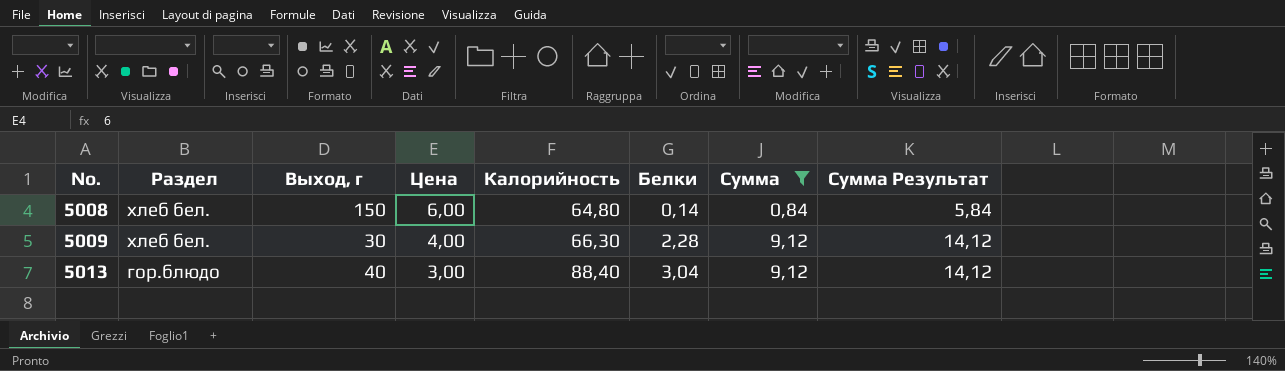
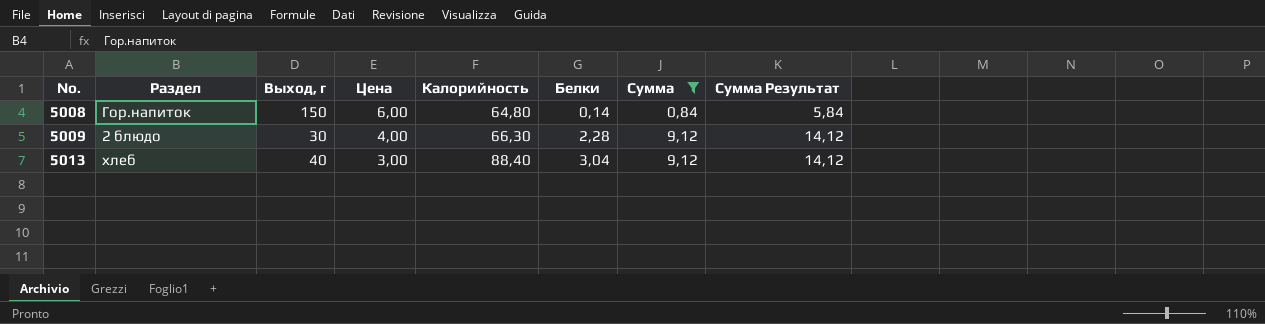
5008 | Раздел: хлеб бел. -> Гор.напиток
5009 | Раздел: хлеб бел. -> 2 блюдо
5013 | Раздел: гор.блюдо -> хлеб

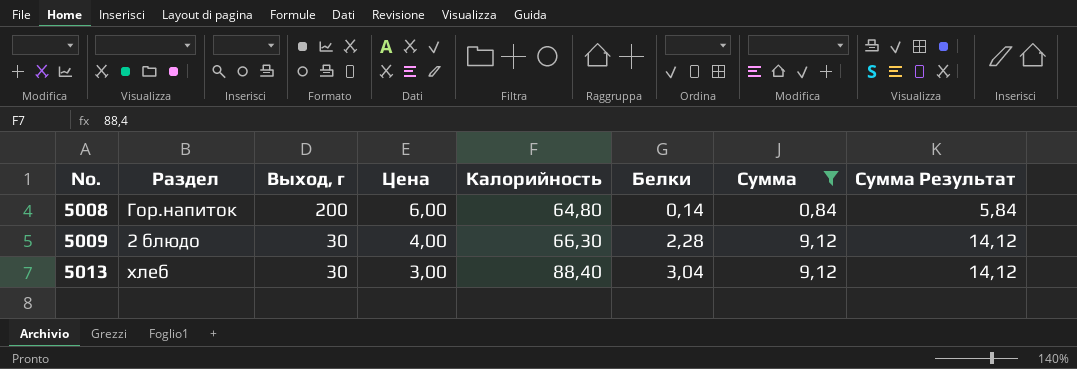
5008 | Выход, г: 150 -> 200
5013 | Выход, г: 40 -> 30

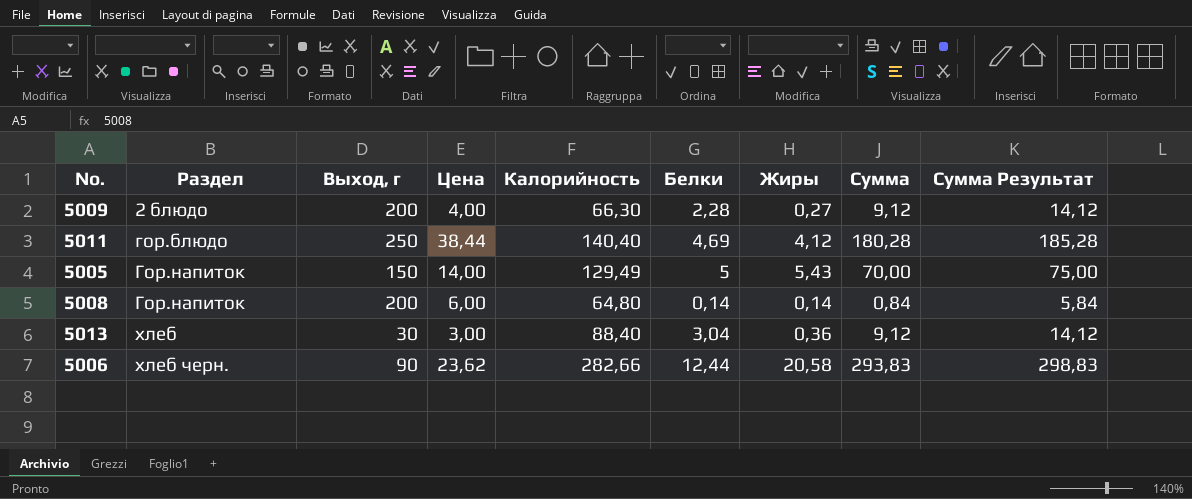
filter: Сумма <= 9,12 -> none
row order: No. ascending -> Раздел ascending
column Жиры | position: none -> 7
5009 | Выход, г: 30 -> 200

